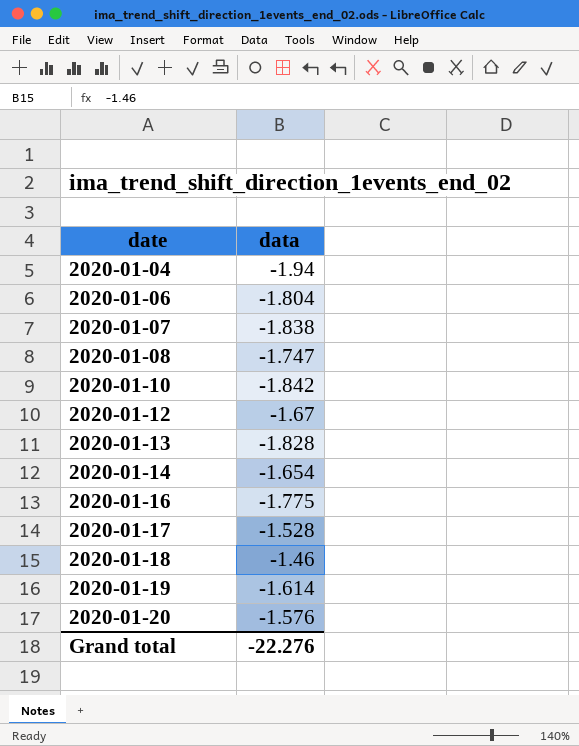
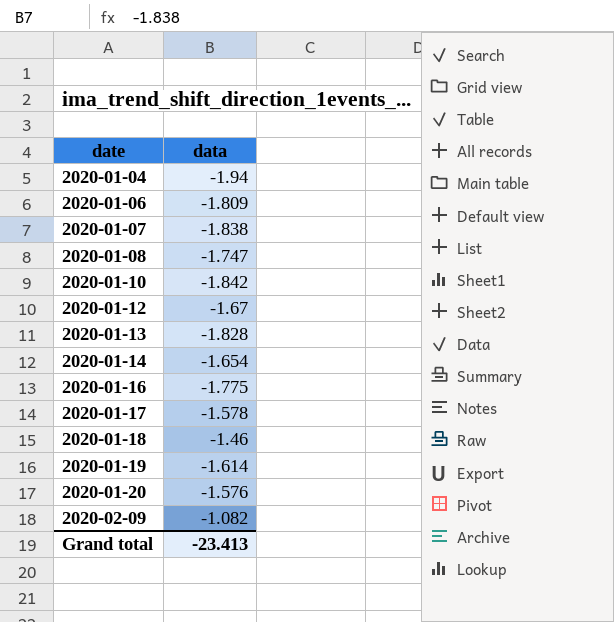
2020-01-06 | data: -1.804 -> -1.809
2020-01-17 | data: -1.528 -> -1.578
row 2020-02-09: none -> -1.082
Grand total | data: -22.276 -> -23.413

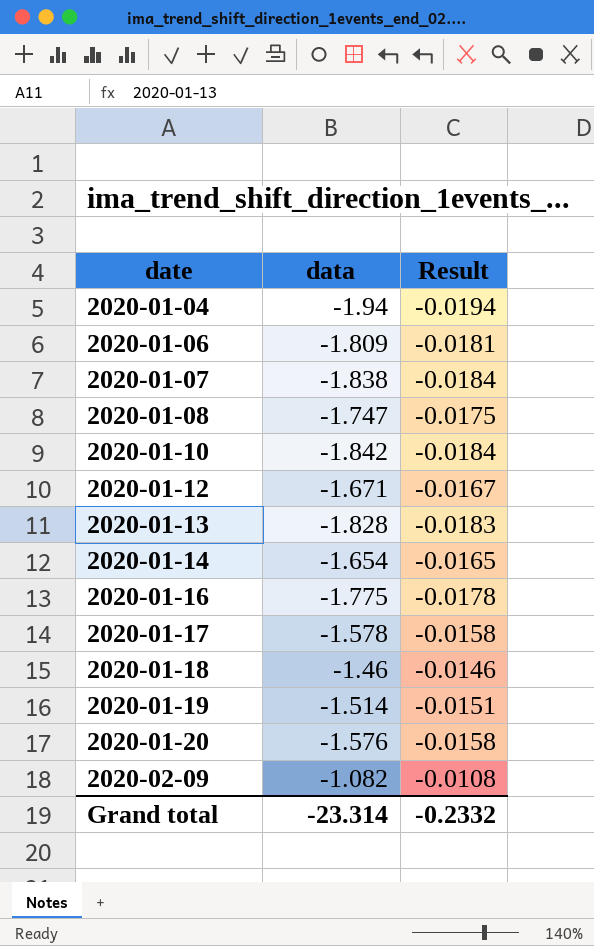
column Result | formula: none -> [data] * 0.01
2020-01-12 | data: -1.67 -> -1.671
2020-01-19 | data: -1.614 -> -1.514
Grand total | data: -23.413 -> -23.314

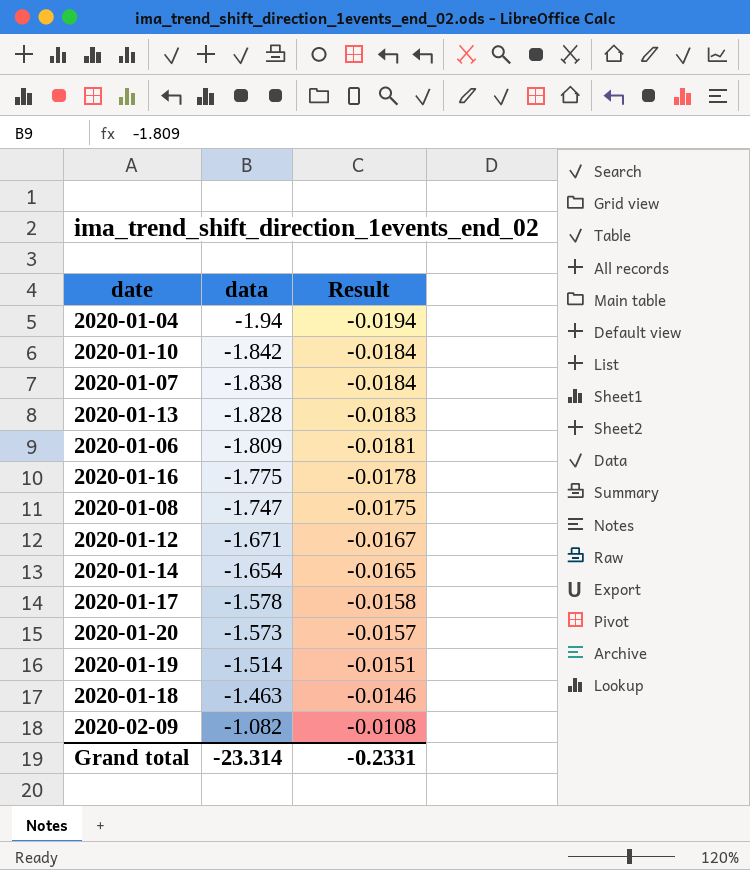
row order: date ascending -> data ascending
2020-01-20 | data: -1.576 -> -1.573
2020-01-20 | Result: -0.0158 -> -0.0157
2020-01-18 | data: -1.46 -> -1.463
Grand total | Result: -0.2332 -> -0.2331

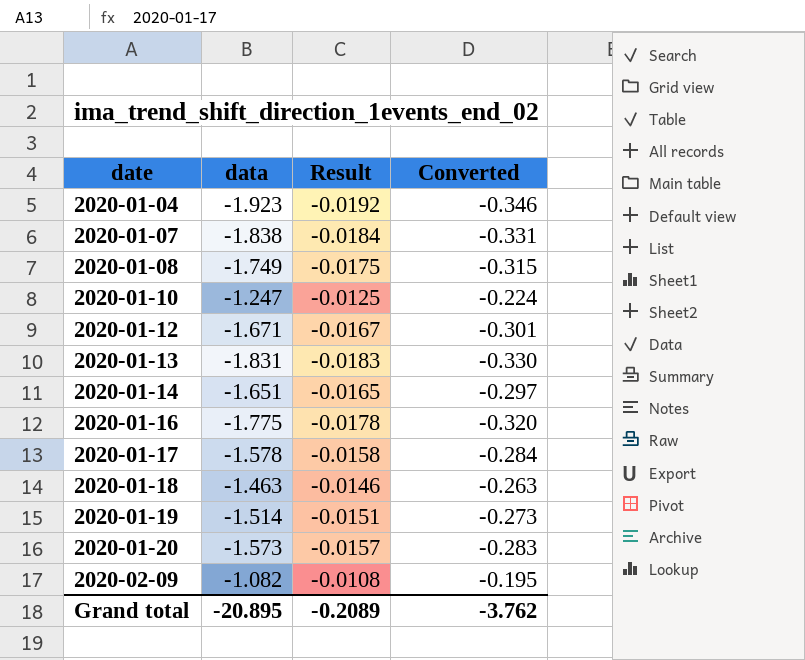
row order: data ascending -> date ascending
column Converted | formula: none -> [data] * 0.18
row 2020-01-06: -1.809 | -0.0181 -> none
2020-01-04 | data: -1.94 -> -1.923
2020-01-04 | Result: -0.0194 -> -0.0192
2020-01-08 | data: -1.747 -> -1.749
2020-01-10 | data: -1.842 -> -1.247
2020-01-10 | Result: -0.0184 -> -0.0125
2020-01-13 | data: -1.828 -> -1.831
2020-01-14 | data: -1.654 -> -1.651
Grand total | data: -23.314 -> -20.895
Grand total | Result: -0.2331 -> -0.2089

